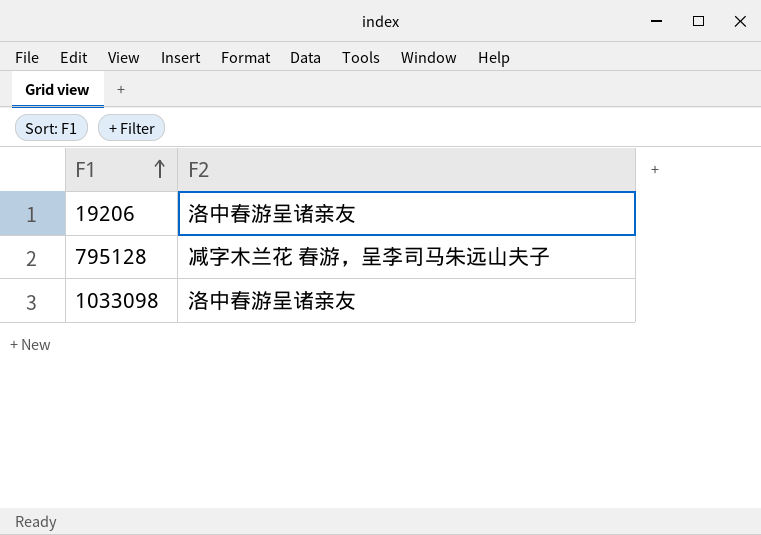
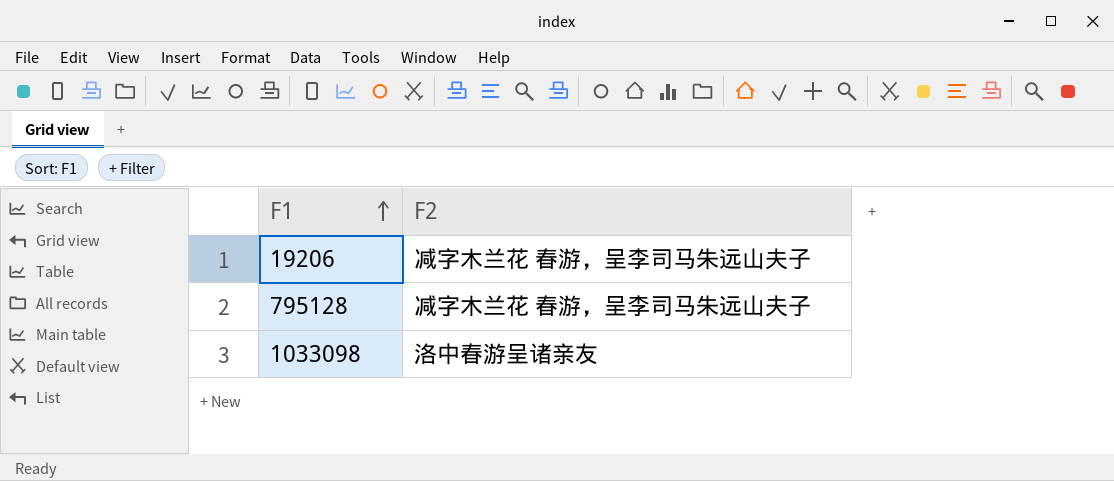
19206 | F2: 洛中春游呈诸亲友 -> 减字木兰花 春游，呈李司马朱远山夫子

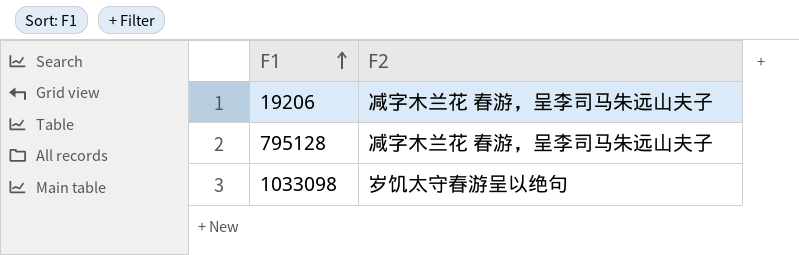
1033098 | F2: 洛中春游呈诸亲友 -> 岁饥太守春游呈以绝句

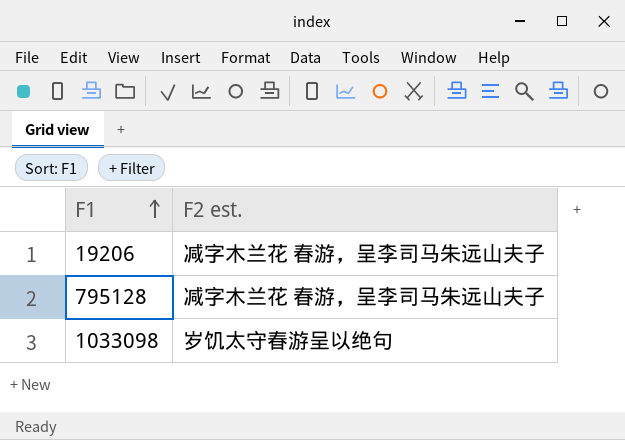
column name: F2 -> F2 est.

